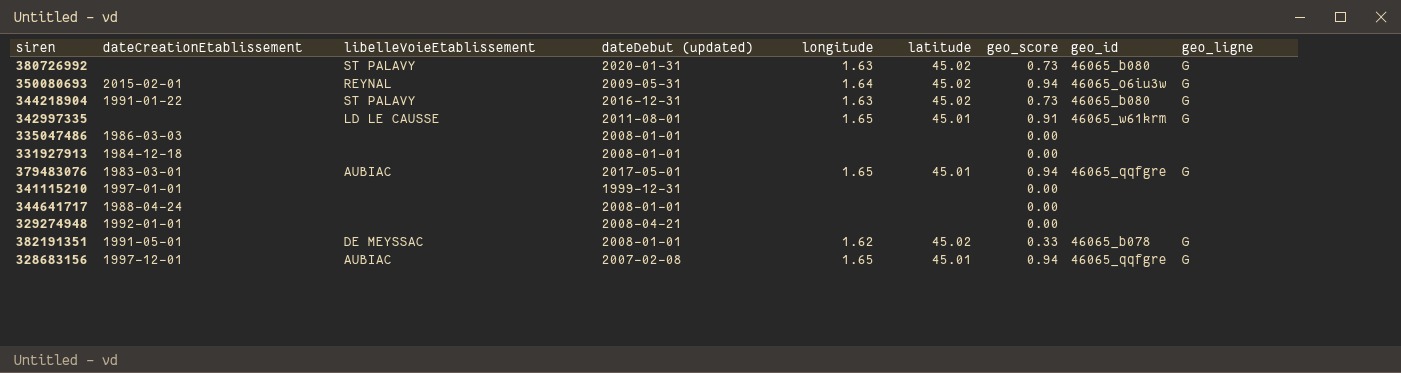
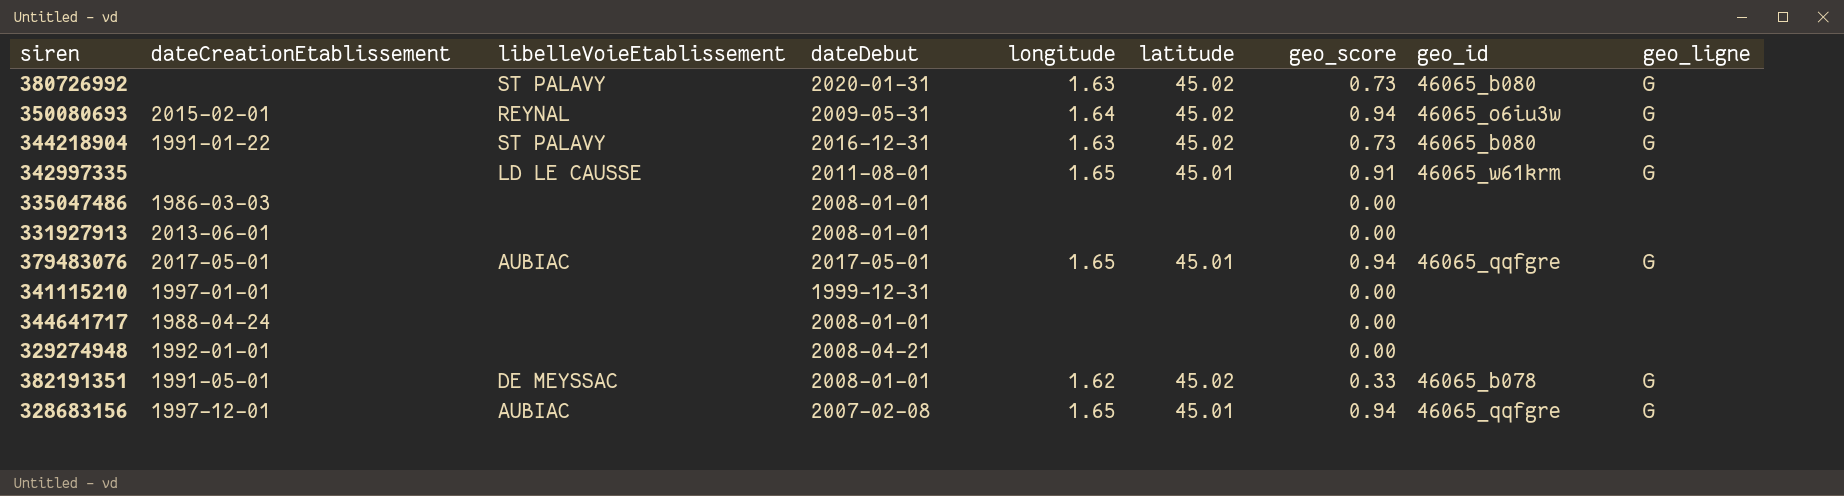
column name: dateDebut (updated) -> dateDebut
331927913 | dateCreationEtablissement: 1984-12-18 -> 2013-06-01
379483076 | dateCreationEtablissement: 1983-03-01 -> 2017-05-01

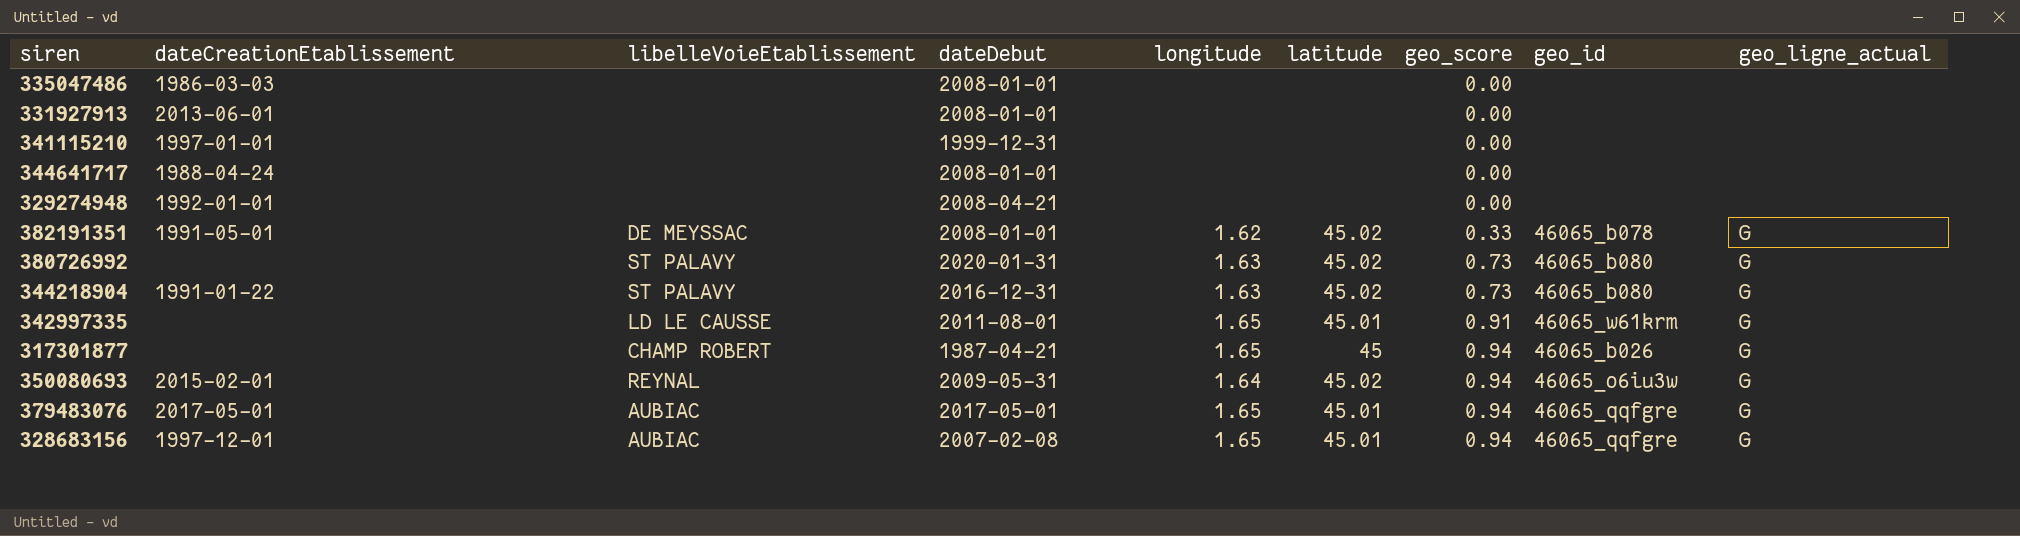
row order: none -> geo_score ascending
column name: geo_ligne -> geo_ligne_actual
row 317301877: none -> none | CHAMP ROBERT | 1987-04-21 | 1.65 | 45 | 0.94 | 46065_b026 | G

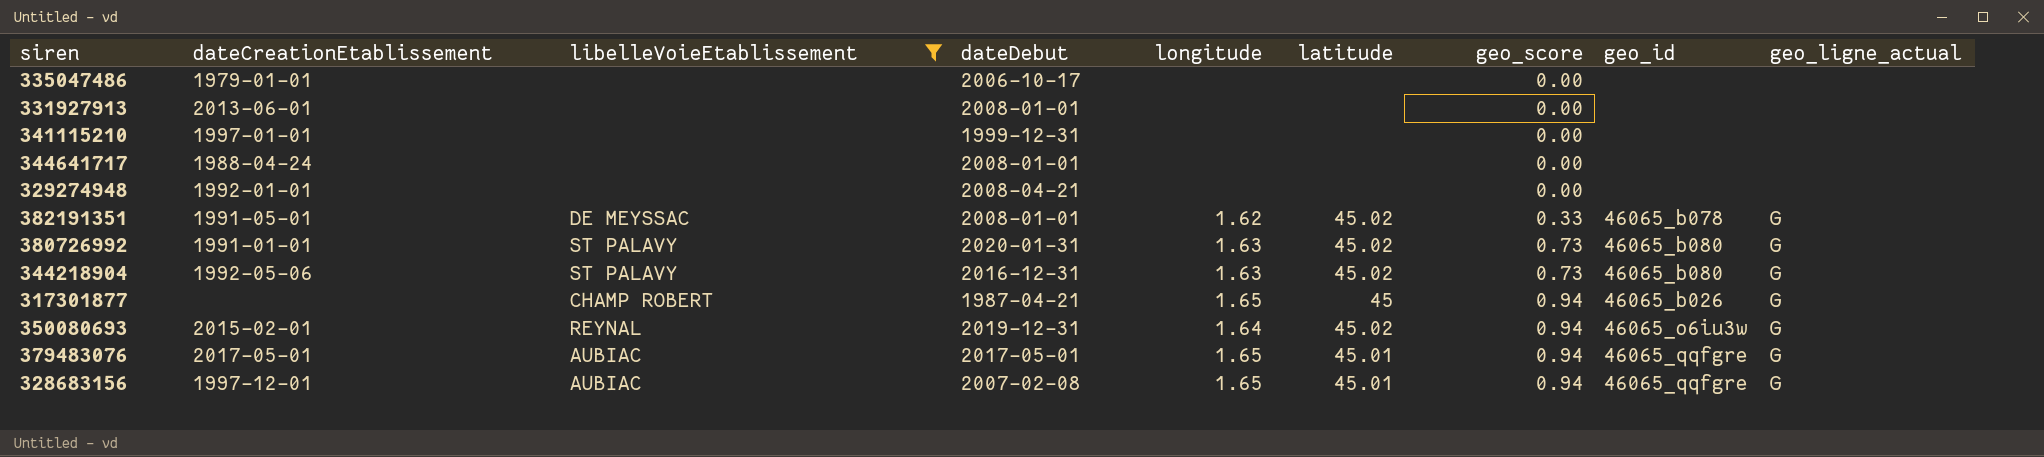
filter: none -> libelleVoieEtablissement != LD LE CAUSSE
335047486 | dateCreationEtablissement: 1986-03-03 -> 1979-01-01
335047486 | dateDebut: 2008-01-01 -> 2006-10-17
380726992 | dateCreationEtablissement: none -> 1991-01-01
344218904 | dateCreationEtablissement: 1991-01-22 -> 1992-05-06
350080693 | dateDebut: 2009-05-31 -> 2019-12-31

